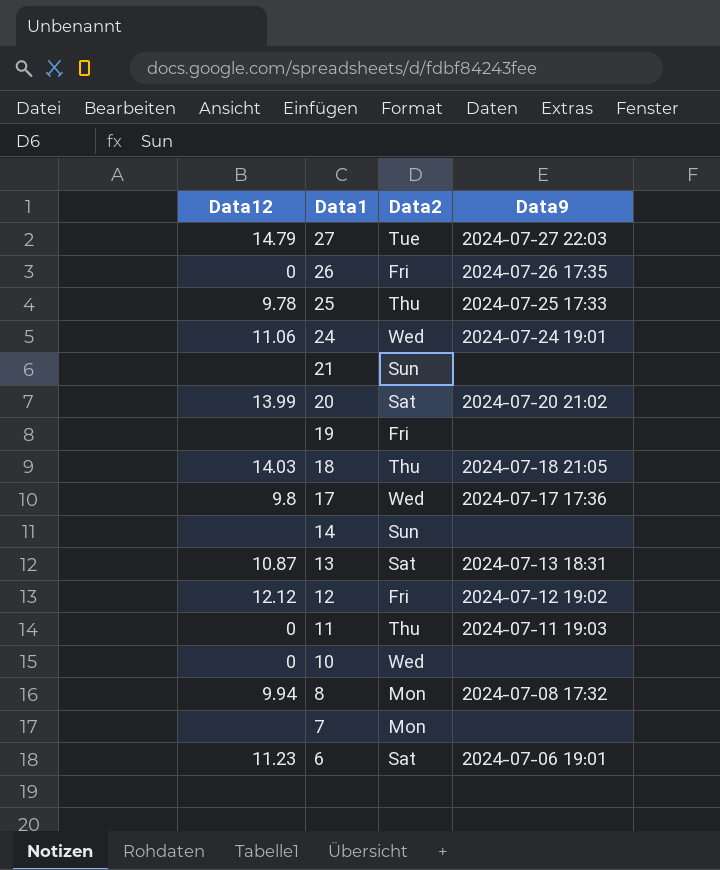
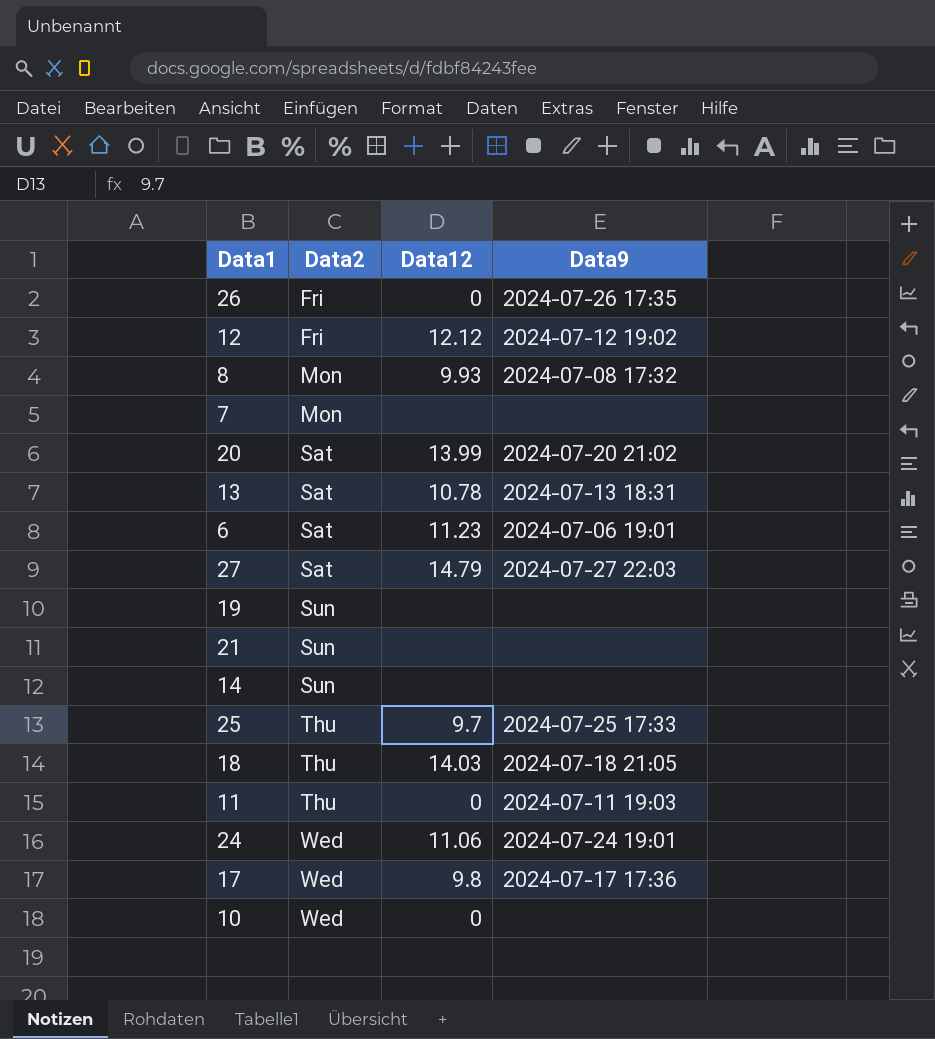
row order: Data1 descending -> Data2 ascending
column Data12 | position: 1 -> 3
8 | Data12: 9.94 -> 9.93
13 | Data12: 10.87 -> 10.78
27 | Data2: Tue -> Sat
19 | Data2: Fri -> Sun
25 | Data12: 9.78 -> 9.7

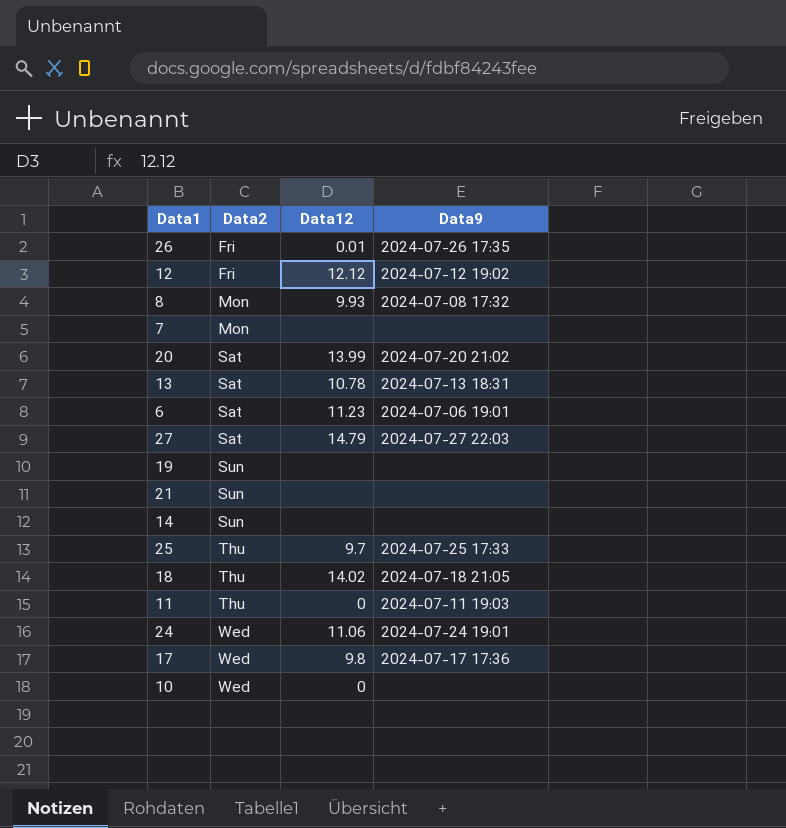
26 | Data12: 0 -> 0.01
18 | Data12: 14.03 -> 14.02

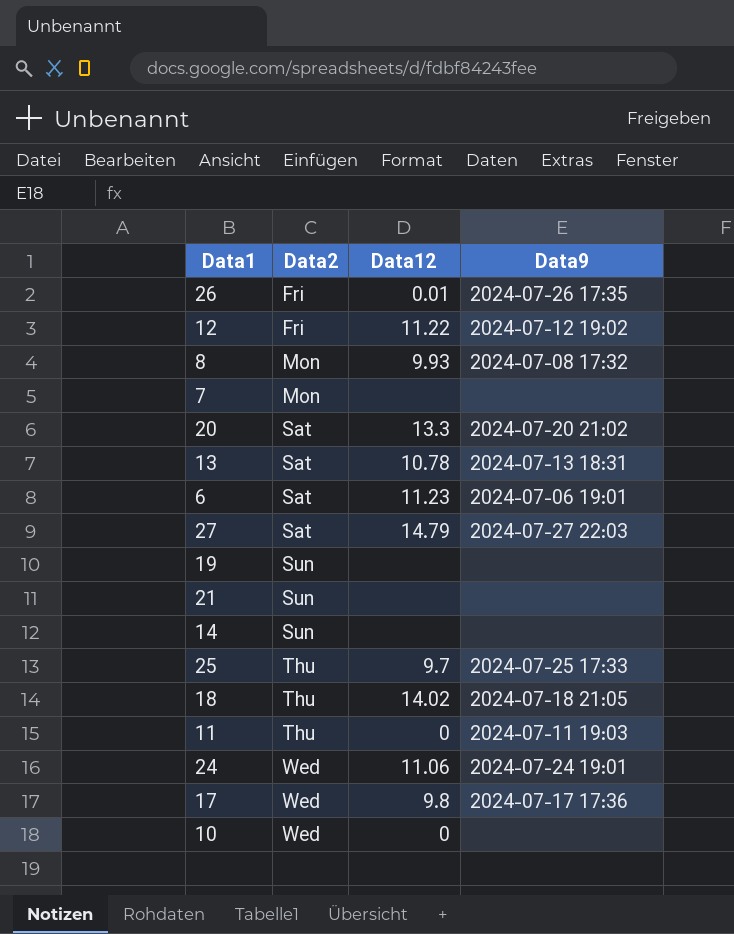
12 | Data12: 12.12 -> 11.22
20 | Data12: 13.99 -> 13.3

